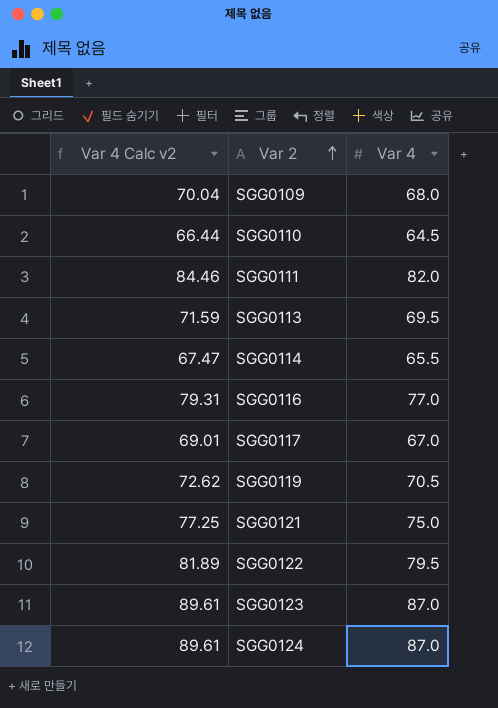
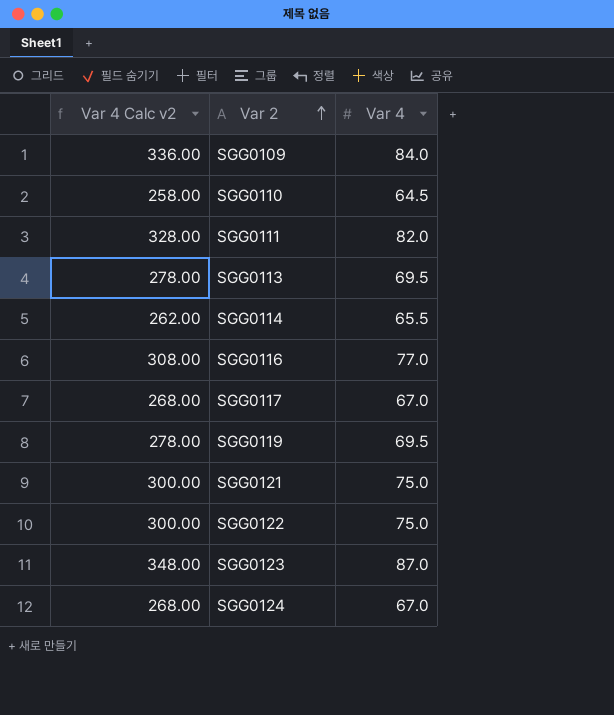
column Var 4 Calc v2 | formula: [Var 4] * 1.03 -> [Var 4] * 4
SGG0109 | Var 4: 68.0 -> 84.0
SGG0119 | Var 4: 70.5 -> 69.5
SGG0122 | Var 4: 79.5 -> 75.0
SGG0124 | Var 4: 87.0 -> 67.0

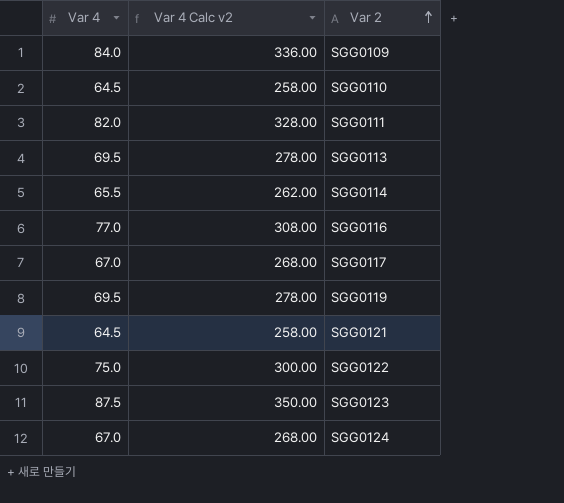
column Var 4 | position: 3 -> 1
SGG0121 | Var 4: 75.0 -> 64.5
SGG0121 | Var 4 Calc v2: 300.00 -> 258.00
SGG0123 | Var 4: 87.0 -> 87.5
SGG0123 | Var 4 Calc v2: 348.00 -> 350.00

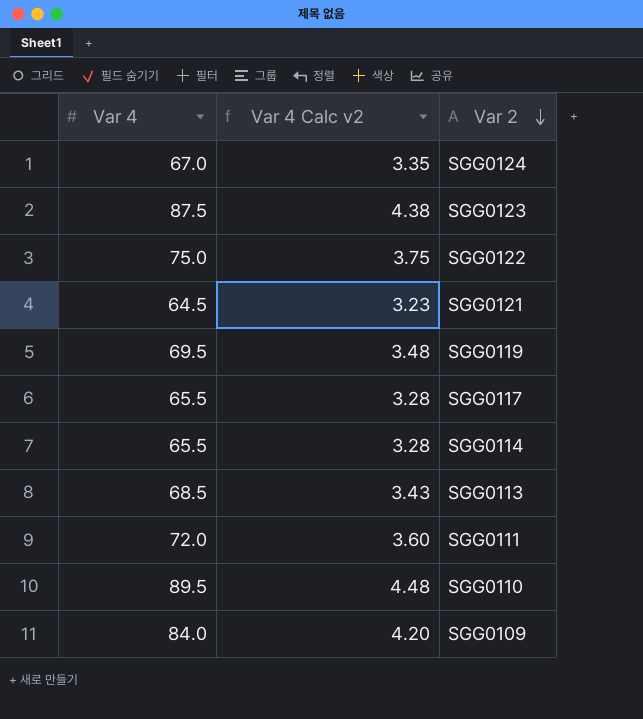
row order: Var 2 ascending -> Var 2 descending
column Var 4 Calc v2 | formula: [Var 4] * 4 -> [Var 4] * 0.05
row SGG0116: 77.0 | 308.00 -> none
SGG0117 | Var 4: 67.0 -> 65.5
SGG0113 | Var 4: 69.5 -> 68.5
SGG0111 | Var 4: 82.0 -> 72.0
SGG0110 | Var 4: 64.5 -> 89.5

